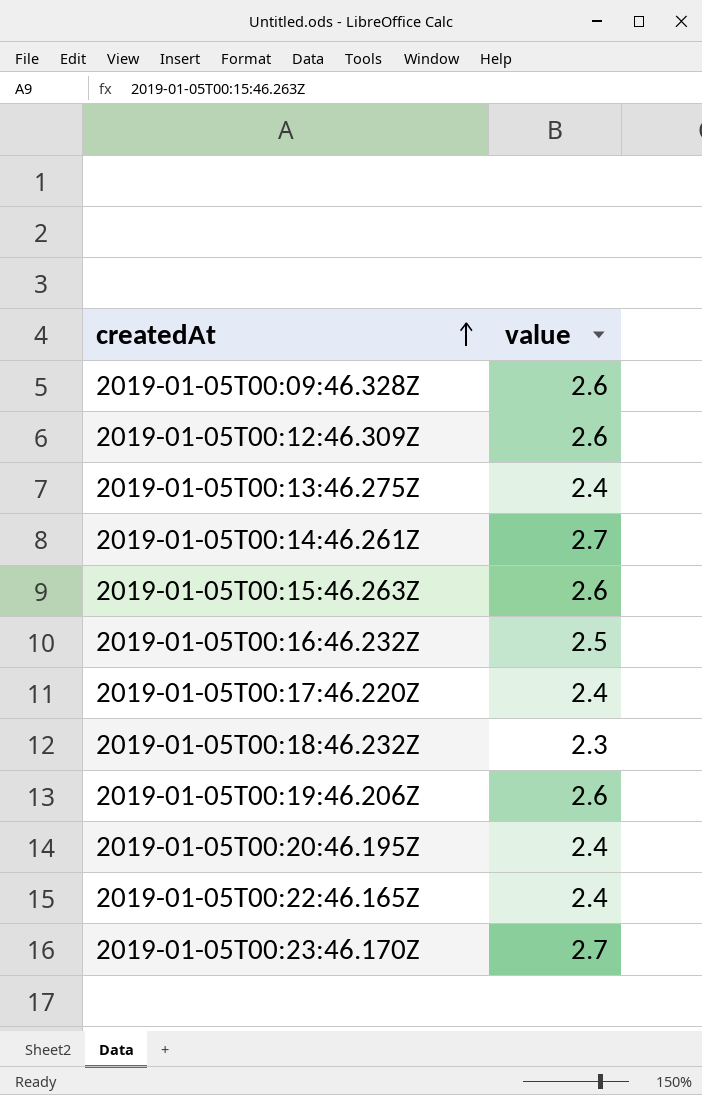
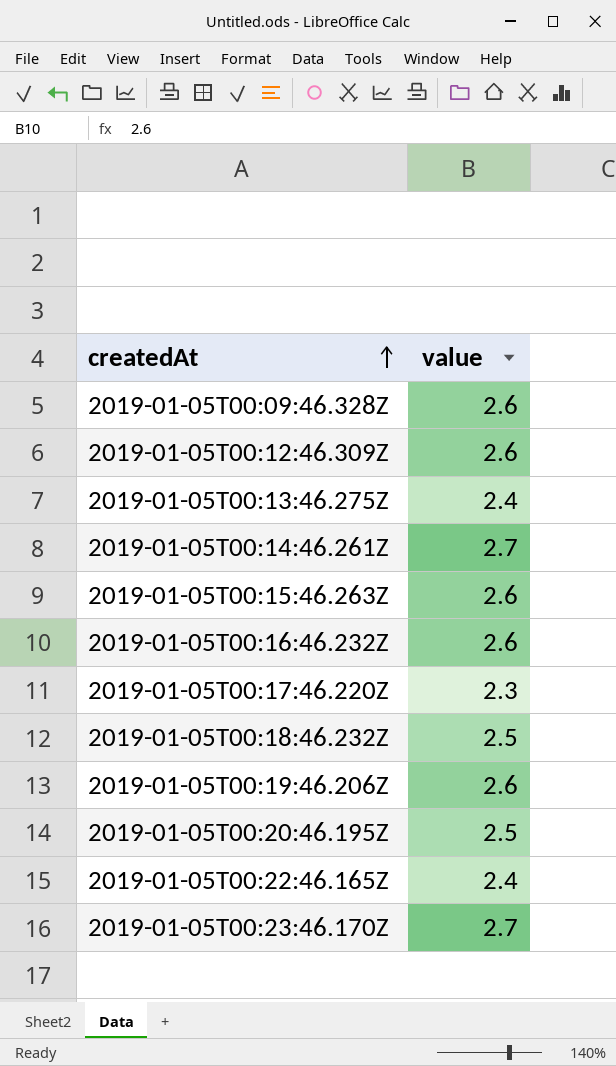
2019-01-05T00:16:46.232Z | value: 2.5 -> 2.6
2019-01-05T00:17:46.220Z | value: 2.4 -> 2.3
2019-01-05T00:18:46.232Z | value: 2.3 -> 2.5
2019-01-05T00:20:46.195Z | value: 2.4 -> 2.5

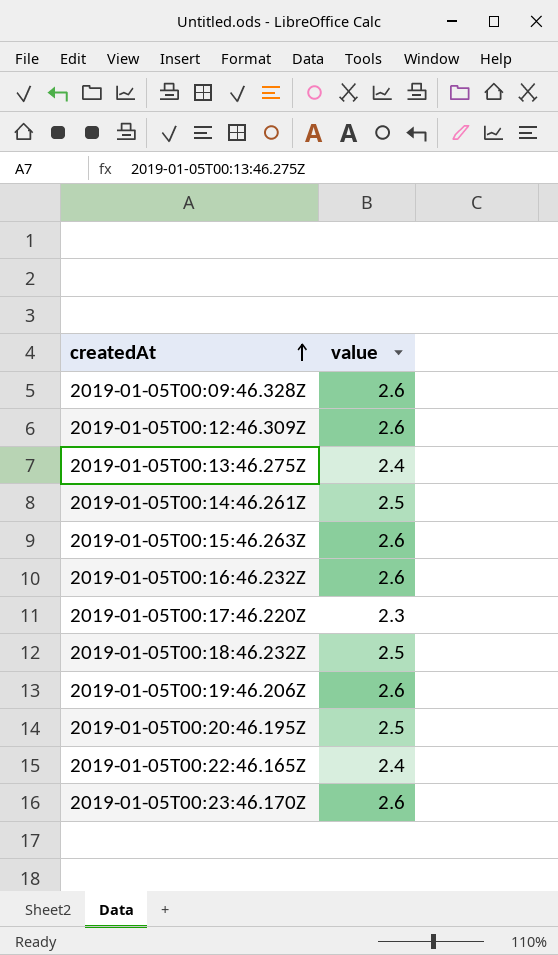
2019-01-05T00:14:46.261Z | value: 2.7 -> 2.5
2019-01-05T00:23:46.170Z | value: 2.7 -> 2.6

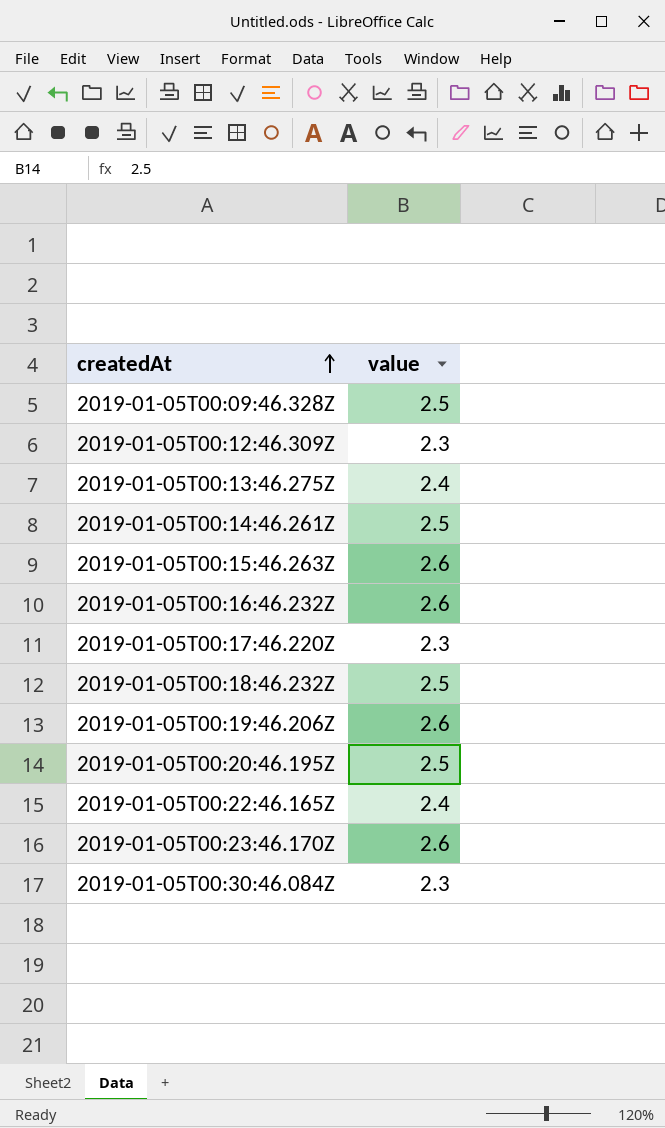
2019-01-05T00:09:46.328Z | value: 2.6 -> 2.5
2019-01-05T00:12:46.309Z | value: 2.6 -> 2.3
row 2019-01-05T00:30:46.084Z: none -> 2.3

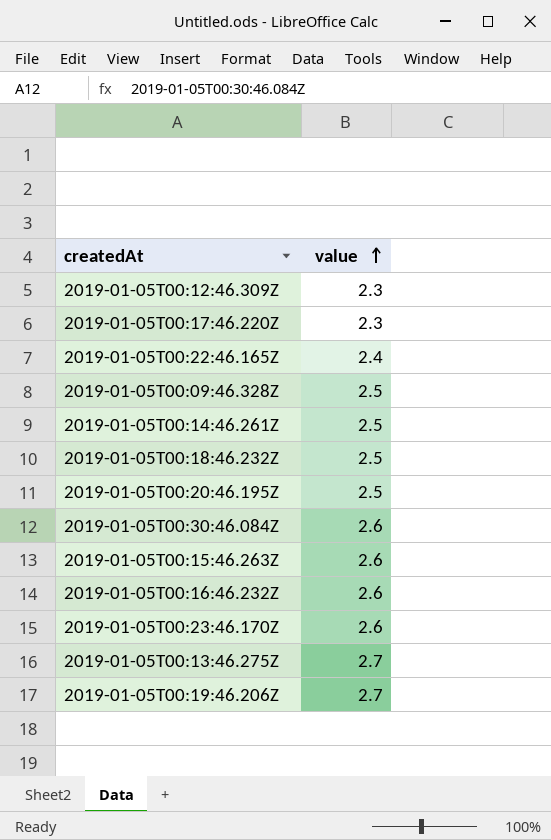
row order: createdAt ascending -> value ascending
2019-01-05T00:30:46.084Z | value: 2.3 -> 2.6
2019-01-05T00:13:46.275Z | value: 2.4 -> 2.7
2019-01-05T00:19:46.206Z | value: 2.6 -> 2.7

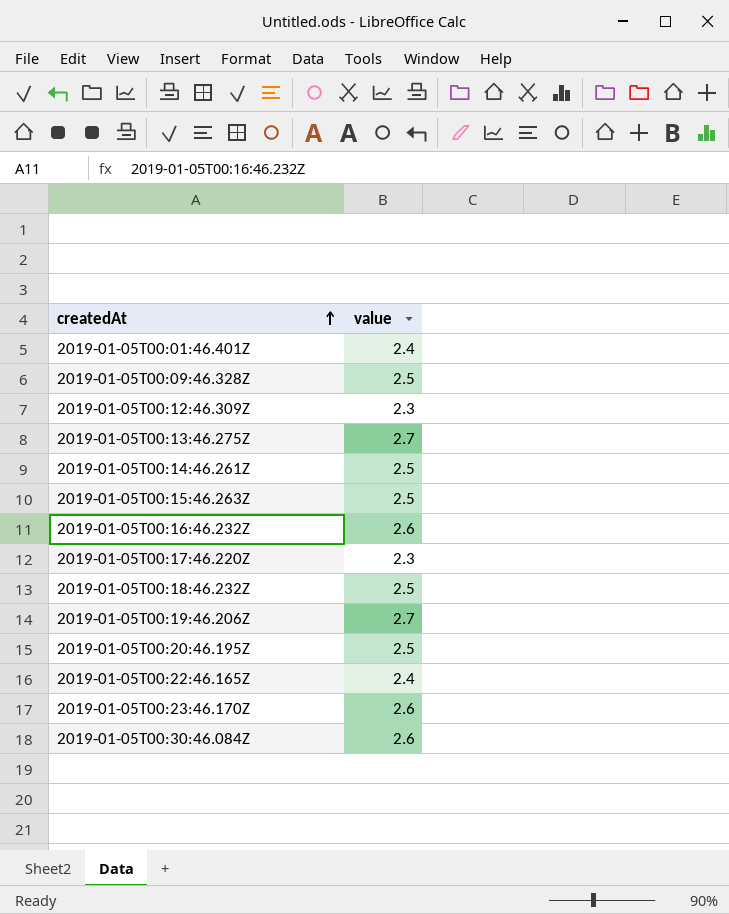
row order: value ascending -> createdAt ascending
row 2019-01-05T00:01:46.401Z: none -> 2.4
2019-01-05T00:15:46.263Z | value: 2.6 -> 2.5

